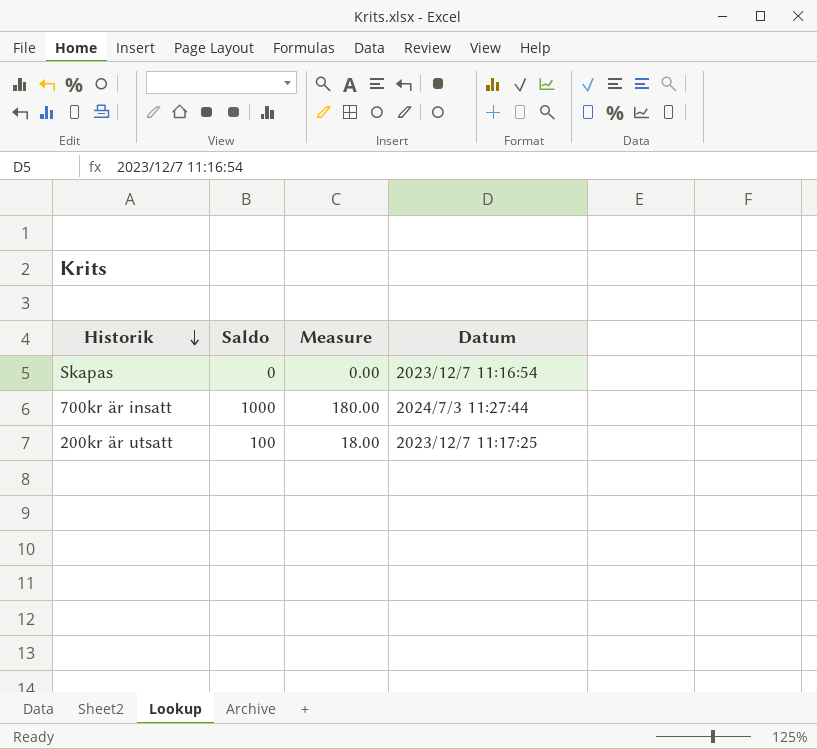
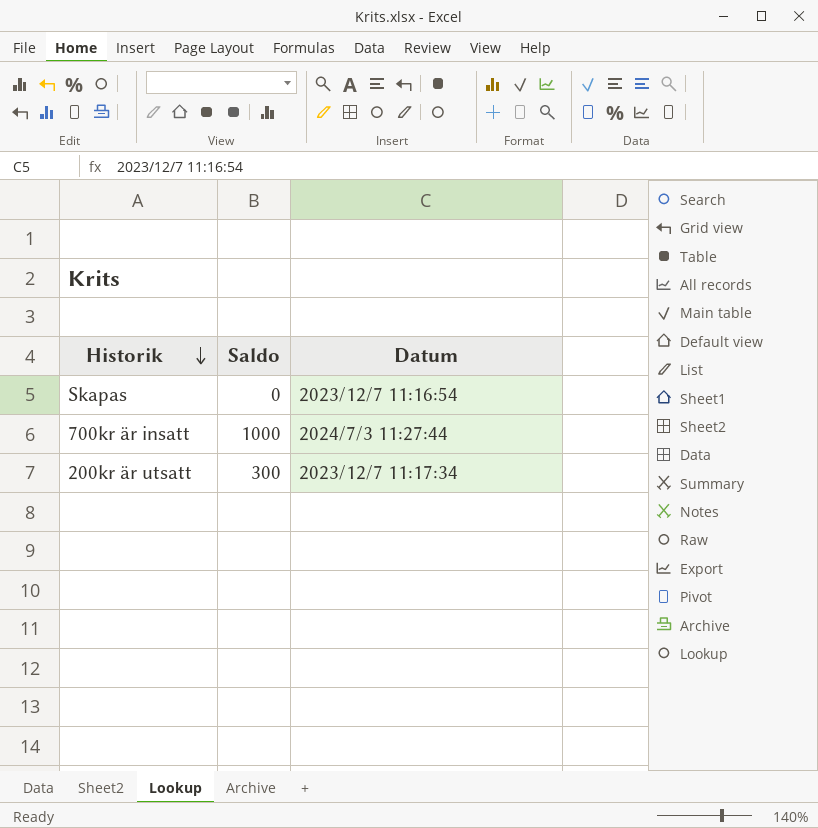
column Measure | formula: [Saldo] * 0.18 -> none
200kr är utsatt | Saldo: 100 -> 300
200kr är utsatt | Datum: 2023/12/7 11:17:25 -> 2023/12/7 11:17:34

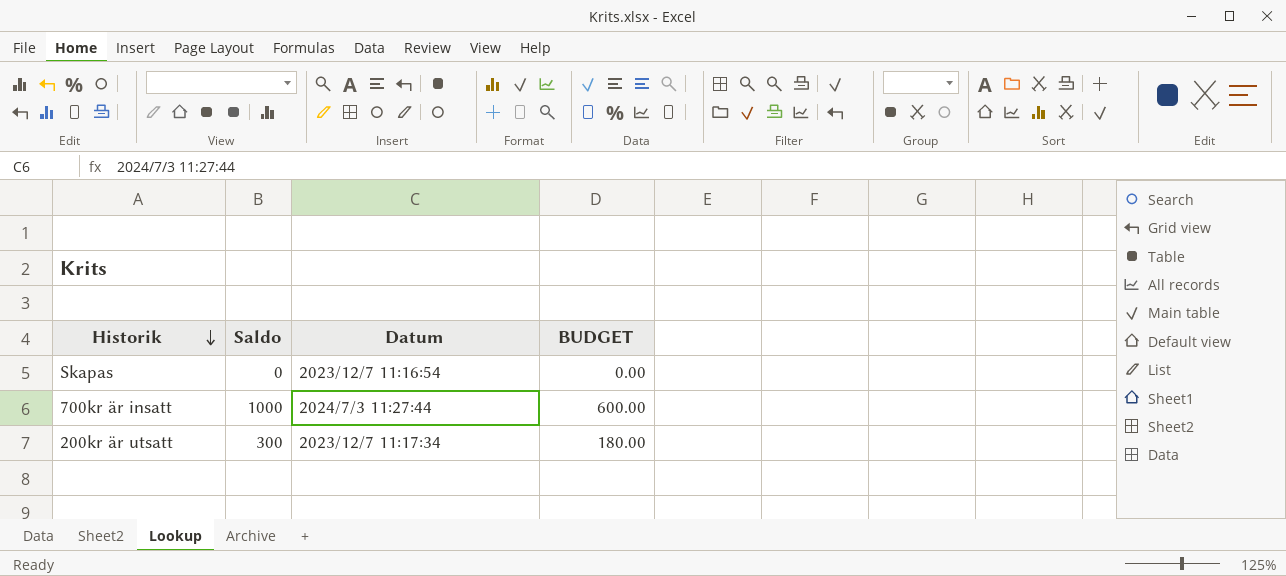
column BUDGET | formula: none -> [Saldo] * 0.6

